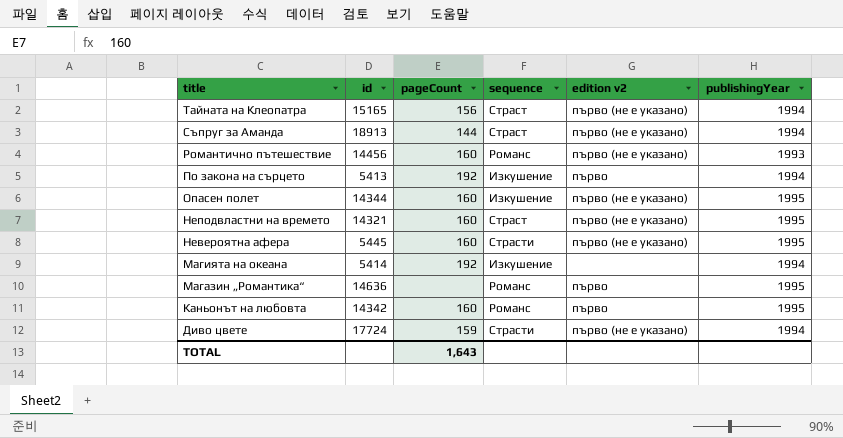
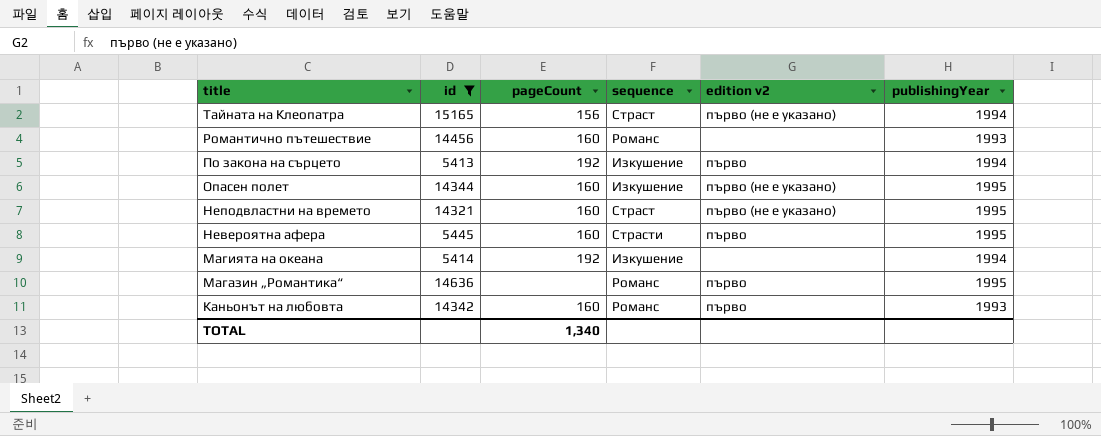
filter: none -> id <= 15165
Романтично пътешествие | edition v2: първо (не е указано) -> none
Невероятна афера | edition v2: първо (не е указано) -> първо
Каньонът на любовта | publishingYear: 1995 -> 1993
TOTAL | pageCount: 1,643 -> 1,340

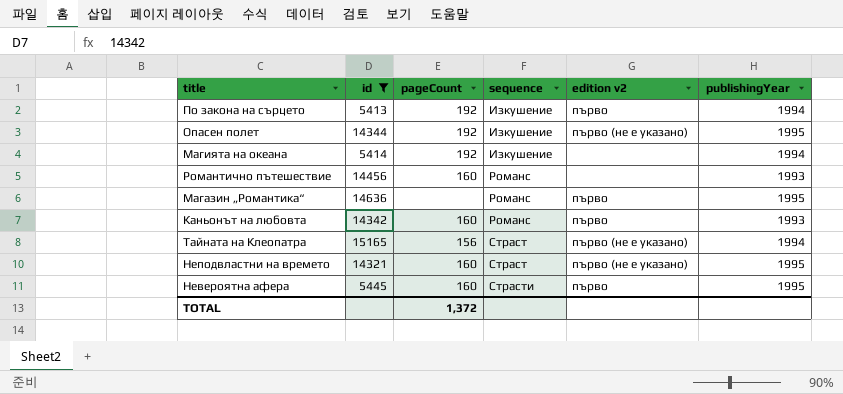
row order: title descending -> sequence ascending
Опасен полет | pageCount: 160 -> 192
TOTAL | pageCount: 1,340 -> 1,372

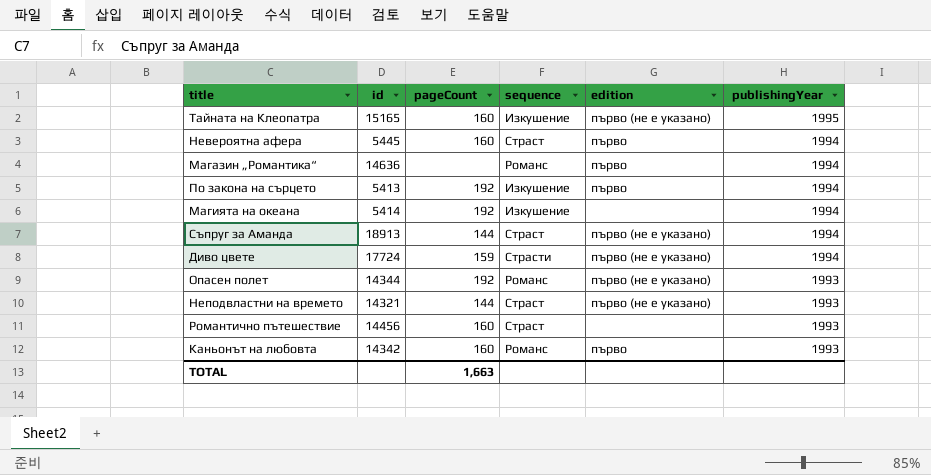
filter: id <= 15165 -> none
row order: sequence ascending -> publishingYear descending
column name: edition v2 -> edition
Тайната на Клеопатра | pageCount: 156 -> 160
Тайната на Клеопатра | sequence: Страст -> Изкушение
Тайната на Клеопатра | publishingYear: 1994 -> 1995
Невероятна афера | sequence: Страсти -> Страст
Невероятна афера | publishingYear: 1995 -> 1994
Магазин „Романтика“ | publishingYear: 1995 -> 1994
Опасен полет | sequence: Изкушение -> Романс
Опасен полет | publishingYear: 1995 -> 1993
Неподвластни на времето | pageCount: 160 -> 144
Неподвластни на времето | publishingYear: 1995 -> 1993
Романтично пътешествие | sequence: Романс -> Страст
TOTAL | pageCount: 1,372 -> 1,663

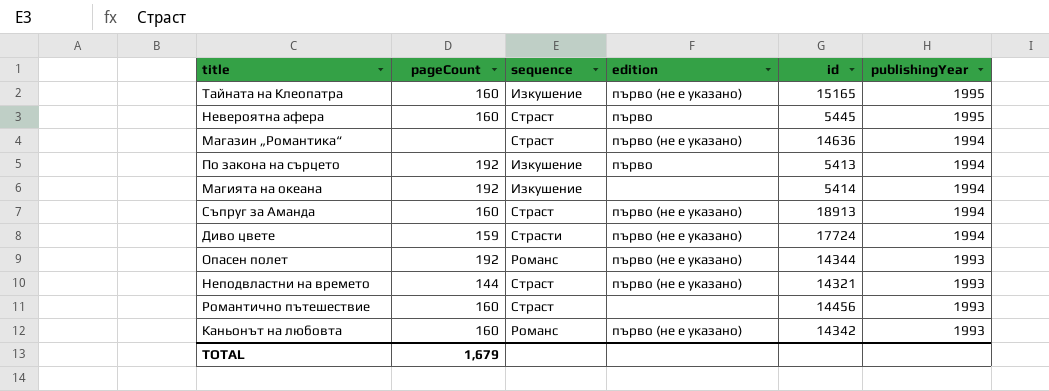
column id | position: 2 -> 5
Невероятна афера | publishingYear: 1994 -> 1995
Магазин „Романтика“ | sequence: Романс -> Страст
Магазин „Романтика“ | edition: първо -> първо (не е указано)
Съпруг за Аманда | pageCount: 144 -> 160
Каньонът на любовта | edition: първо -> първо (не е указано)
TOTAL | pageCount: 1,663 -> 1,679

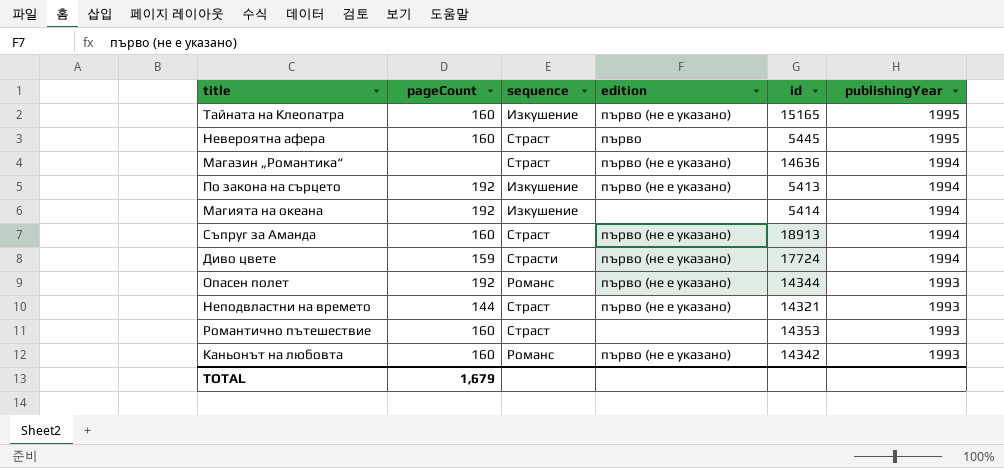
По закона на сърцето | edition: първо -> първо (не е указано)
Романтично пътешествие | id: 14456 -> 14353

